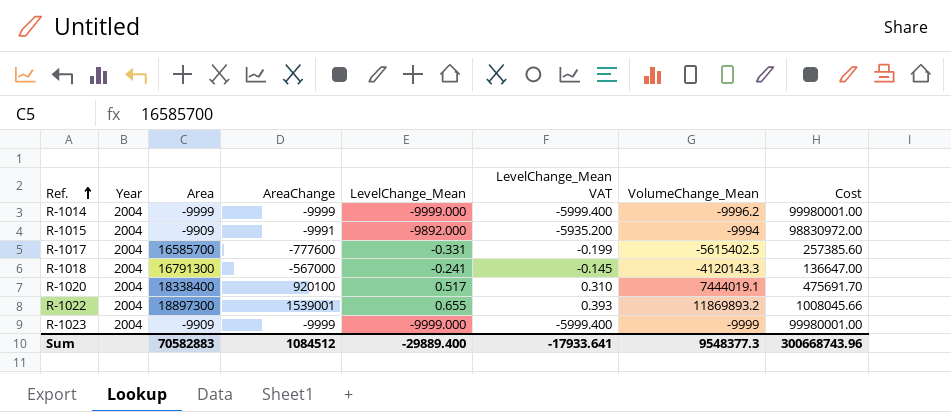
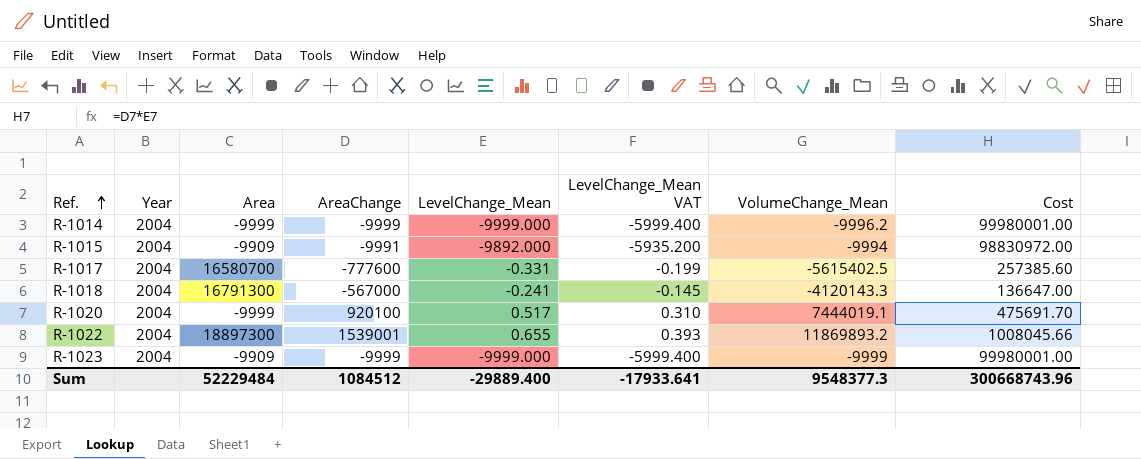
R-1017 | Area: 16585700 -> 16580700
R-1020 | Area: 18338400 -> -9999
Sum | Area: 70582883 -> 52229484

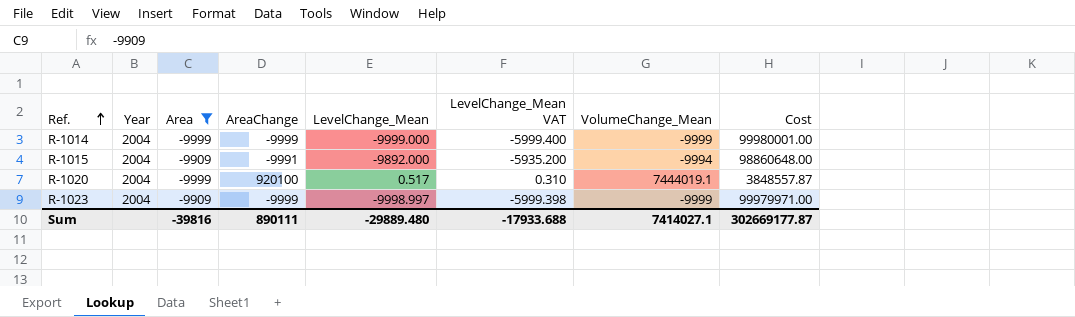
filter: none -> Area <= -9909
column Cost | formula: [AreaChange] * [LevelChange_Mean] -> [LevelChange_Mean] * [VolumeChange_Mean]
R-1014 | VolumeChange_Mean: -9996.2 -> -9999
R-1023 | LevelChange_Mean: -9999.000 -> -9998.997
R-1023 | LevelChange_Mean VAT: -5999.400 -> -5999.398
Sum | Area: 52229484 -> -39816
Sum | AreaChange: 1084512 -> 890111
Sum | LevelChange_Mean: -29889.400 -> -29889.480
Sum | LevelChange_Mean VAT: -17933.641 -> -17933.688
Sum | VolumeChange_Mean: 9548377.3 -> 7414027.1
Sum | Cost: 300668743.96 -> 302669177.87

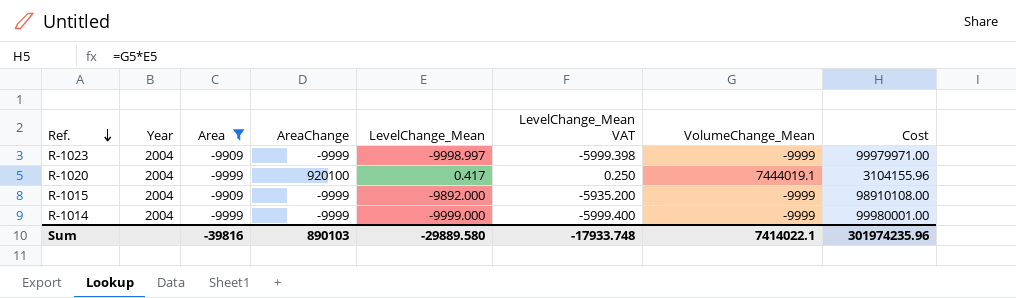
row order: Ref. ascending -> Ref. descending
R-1020 | LevelChange_Mean: 0.517 -> 0.417
R-1020 | LevelChange_Mean VAT: 0.310 -> 0.250
R-1020 | Cost: 3848557.87 -> 3104155.96
R-1015 | AreaChange: -9991 -> -9999
R-1015 | VolumeChange_Mean: -9994 -> -9999
R-1015 | Cost: 98860648.00 -> 98910108.00
Sum | AreaChange: 890111 -> 890103
Sum | LevelChange_Mean: -29889.480 -> -29889.580
Sum | LevelChange_Mean VAT: -17933.688 -> -17933.748
Sum | VolumeChange_Mean: 7414027.1 -> 7414022.1
Sum | Cost: 302669177.87 -> 301974235.96

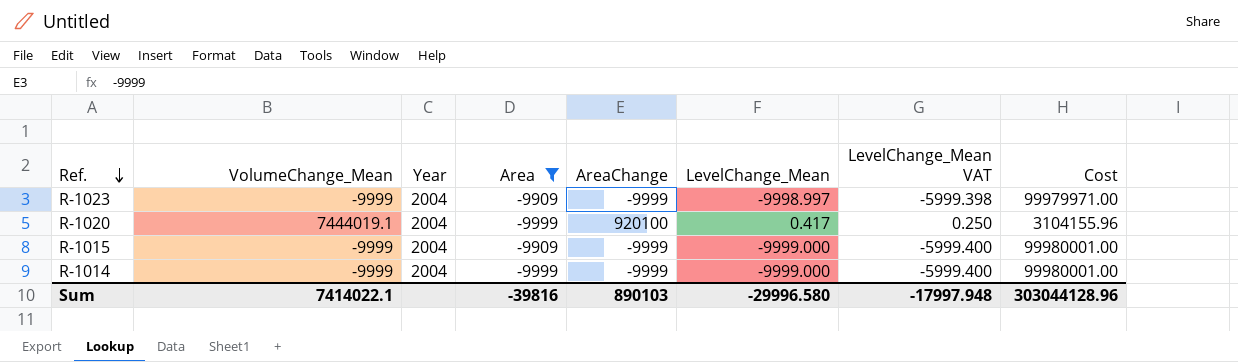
column VolumeChange_Mean | position: 7 -> 2
R-1015 | LevelChange_Mean: -9892.000 -> -9999.000
R-1015 | LevelChange_Mean VAT: -5935.200 -> -5999.400
R-1015 | Cost: 98910108.00 -> 99980001.00
Sum | LevelChange_Mean: -29889.580 -> -29996.580
Sum | LevelChange_Mean VAT: -17933.748 -> -17997.948
Sum | Cost: 301974235.96 -> 303044128.96

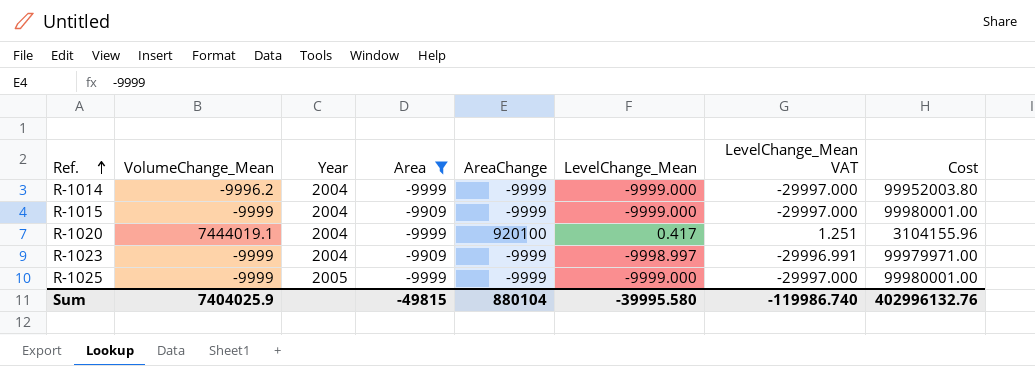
row order: Ref. descending -> Ref. ascending
column LevelChange_Mean VAT | formula: [LevelChange_Mean] * 0.6 -> [LevelChange_Mean] * 3
R-1014 | VolumeChange_Mean: -9999 -> -9996.2
R-1014 | Cost: 99980001.00 -> 99952003.80
row R-1025: none -> -9999 | 2005 | -9999 | -9999 | -9999.000 | -29997.000 | 99980001.00
Sum | VolumeChange_Mean: 7414022.1 -> 7404025.9
Sum | Area: -39816 -> -49815
Sum | AreaChange: 890103 -> 880104
Sum | LevelChange_Mean: -29996.580 -> -39995.580
Sum | LevelChange_Mean VAT: -17997.948 -> -119986.740
Sum | Cost: 303044128.96 -> 402996132.76

